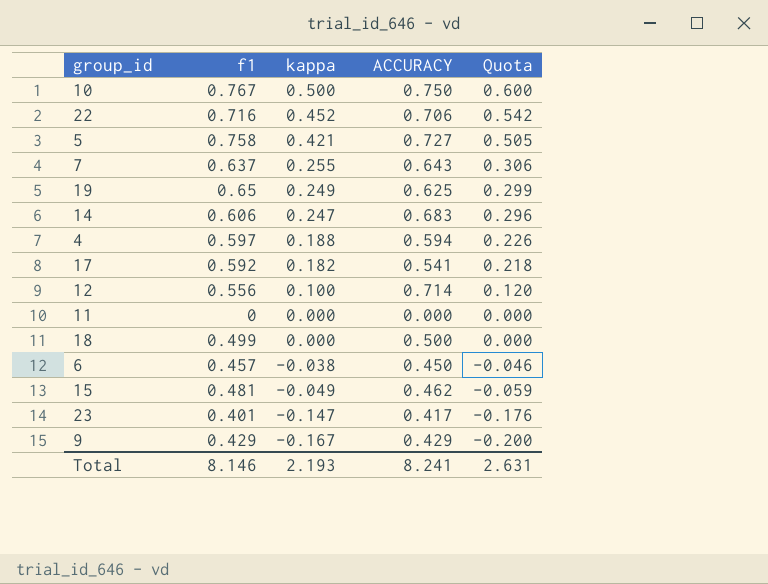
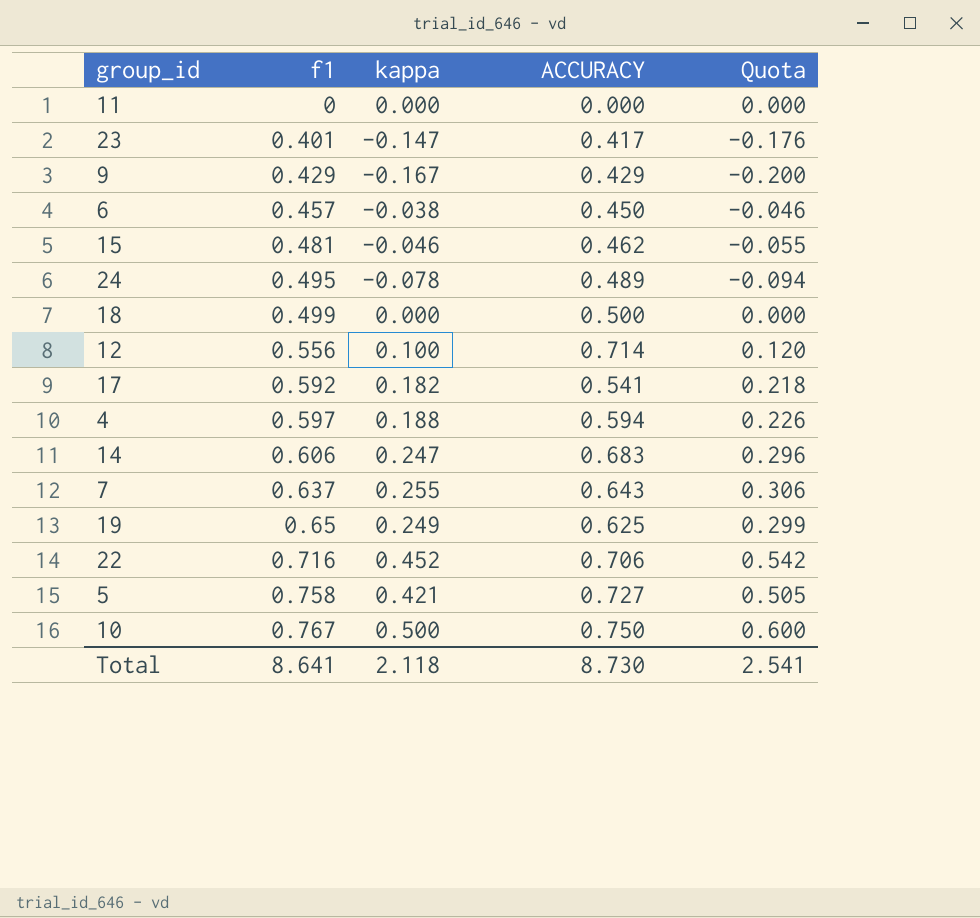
row order: kappa descending -> f1 ascending
15 | kappa: -0.049 -> -0.046
15 | Quota: -0.059 -> -0.055
row 24: none -> 0.495 | -0.078 | 0.489 | -0.094
Total | f1: 8.146 -> 8.641
Total | kappa: 2.193 -> 2.118
Total | ACCURACY: 8.241 -> 8.730
Total | Quota: 2.631 -> 2.541

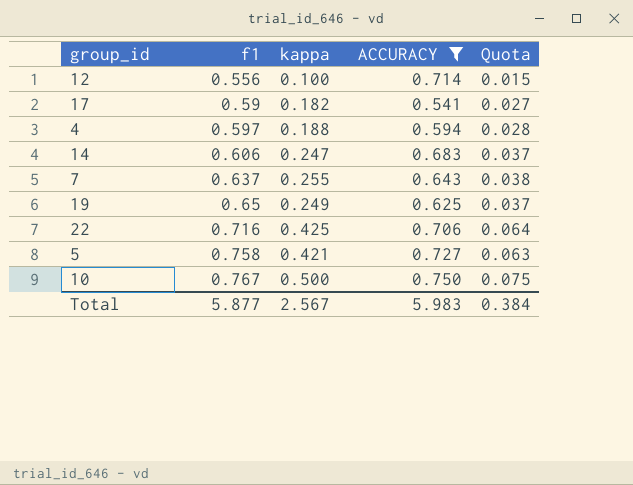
filter: none -> ACCURACY >= 0.541
column Quota | formula: [kappa] * 1.2 -> [kappa] * 0.15
17 | f1: 0.592 -> 0.59
22 | kappa: 0.452 -> 0.425
Total | f1: 8.641 -> 5.877
Total | kappa: 2.118 -> 2.567
Total | ACCURACY: 8.730 -> 5.983
Total | Quota: 2.541 -> 0.384

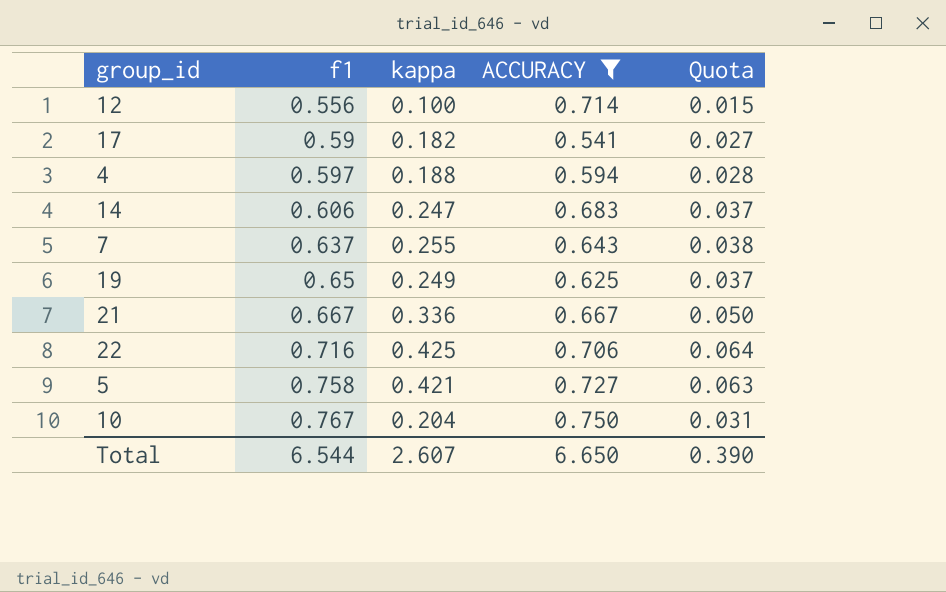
row 21: none -> 0.667 | 0.336 | 0.667 | 0.050
10 | kappa: 0.500 -> 0.204
10 | Quota: 0.075 -> 0.031
Total | f1: 5.877 -> 6.544
Total | kappa: 2.567 -> 2.607
Total | ACCURACY: 5.983 -> 6.650
Total | Quota: 0.384 -> 0.390

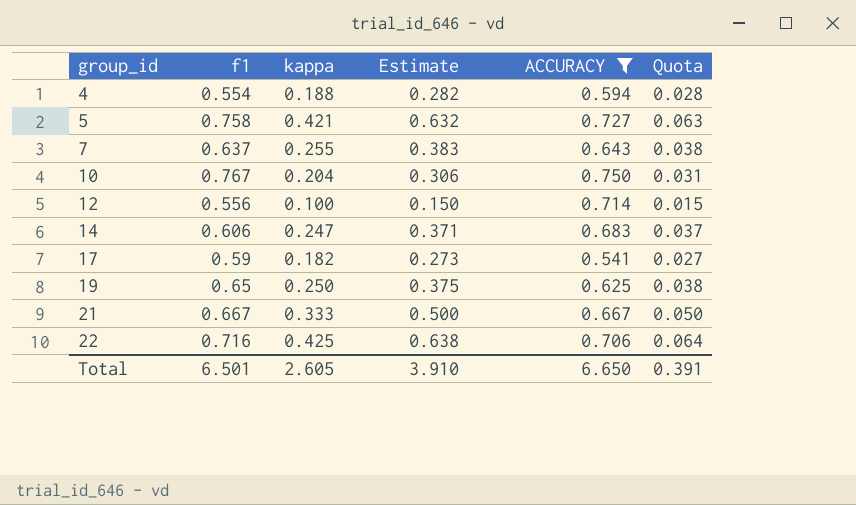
row order: f1 ascending -> group_id ascending
column Estimate | formula: none -> [kappa] * 1.5
4 | f1: 0.597 -> 0.554
19 | kappa: 0.249 -> 0.250
19 | Quota: 0.037 -> 0.038
21 | kappa: 0.336 -> 0.333
Total | f1: 6.544 -> 6.501
Total | kappa: 2.607 -> 2.605
Total | Quota: 0.390 -> 0.391

